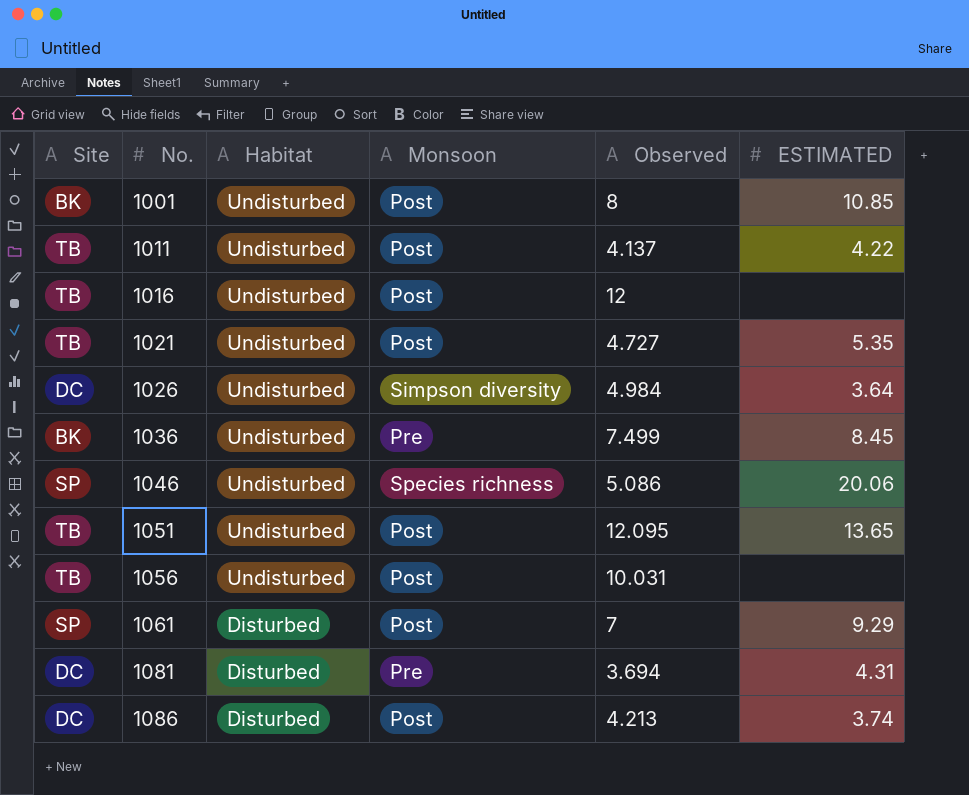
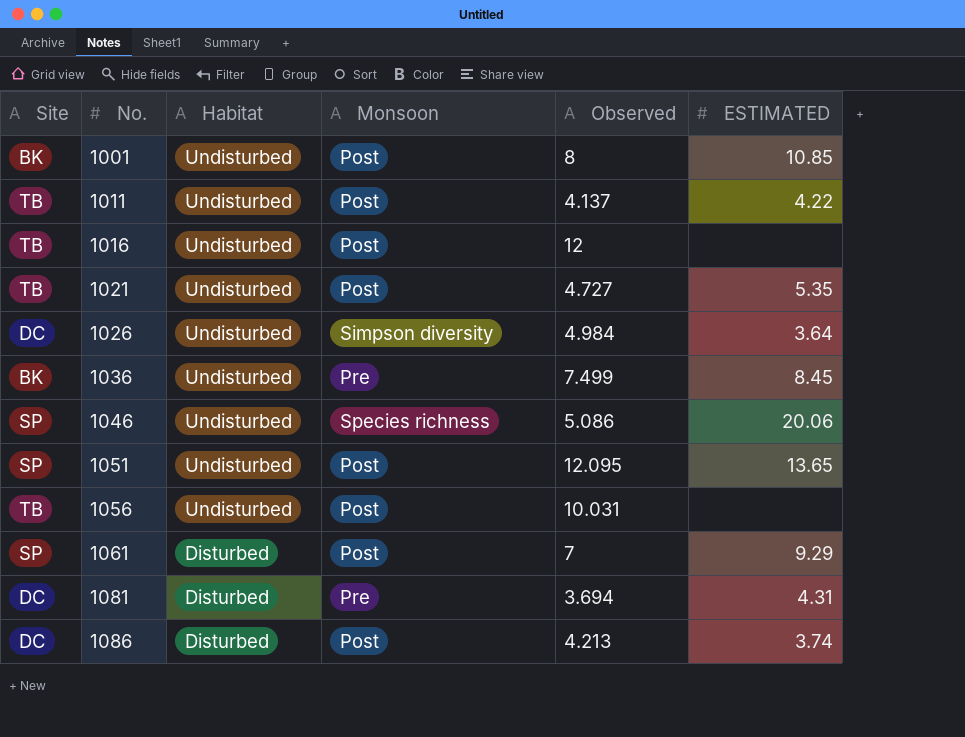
1051 | Site: TB -> SP

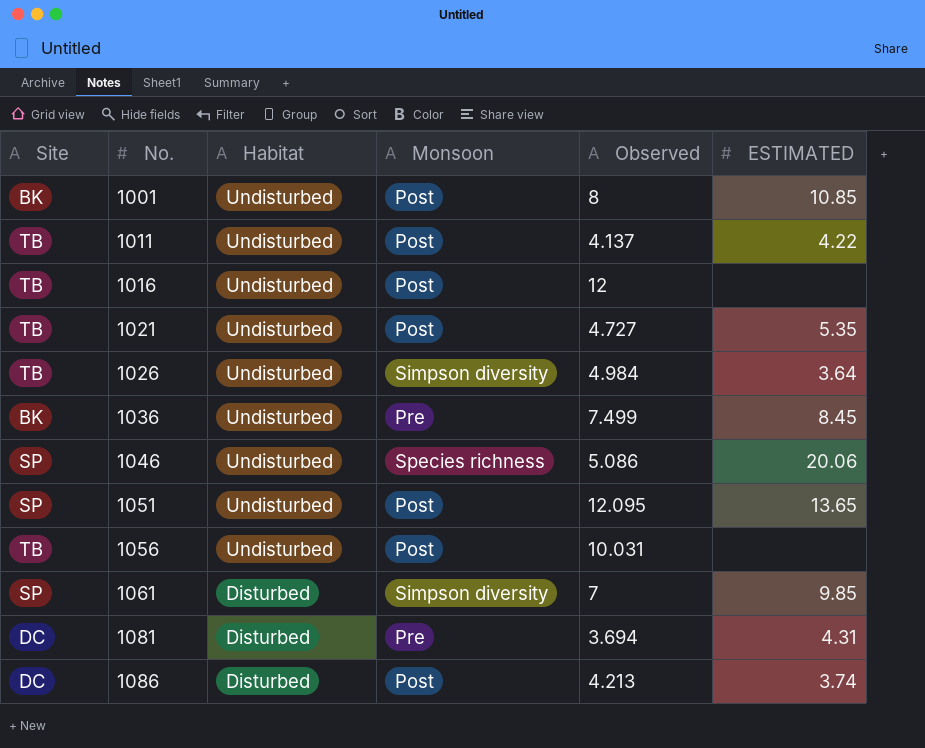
1026 | Site: DC -> TB
1061 | Monsoon: Post -> Simpson diversity
1061 | ESTIMATED: 9.29 -> 9.85

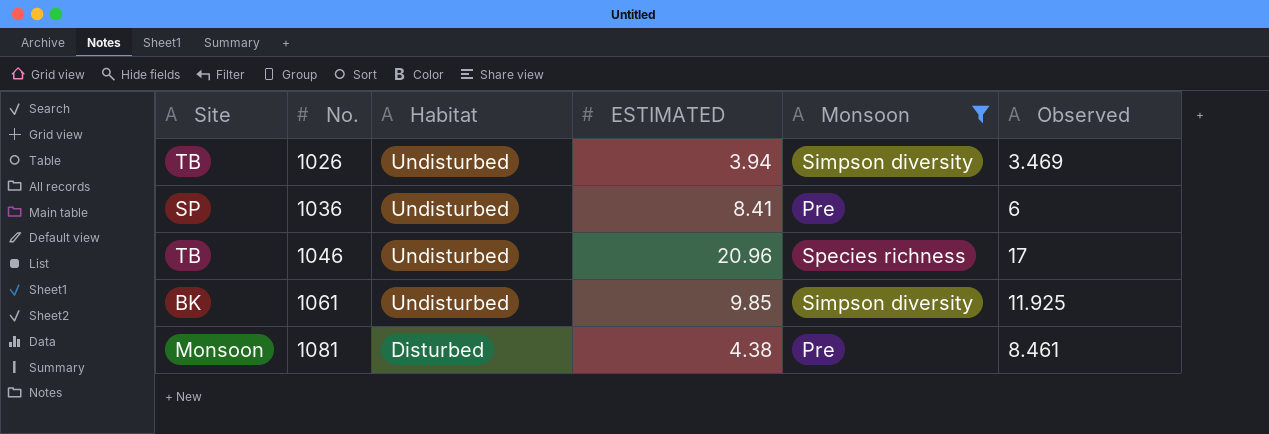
filter: none -> Monsoon != Post
column ESTIMATED | position: 6 -> 4
1026 | ESTIMATED: 3.64 -> 3.94
1026 | Observed: 4.984 -> 3.469
1036 | Site: BK -> SP
1036 | ESTIMATED: 8.45 -> 8.41
1036 | Observed: 7.499 -> 6
1046 | Site: SP -> TB
1046 | ESTIMATED: 20.06 -> 20.96
1046 | Observed: 5.086 -> 17
1061 | Site: SP -> BK
1061 | Habitat: Disturbed -> Undisturbed
1061 | Observed: 7 -> 11.925
1081 | Site: DC -> Monsoon
1081 | ESTIMATED: 4.31 -> 4.38
1081 | Observed: 3.694 -> 8.461

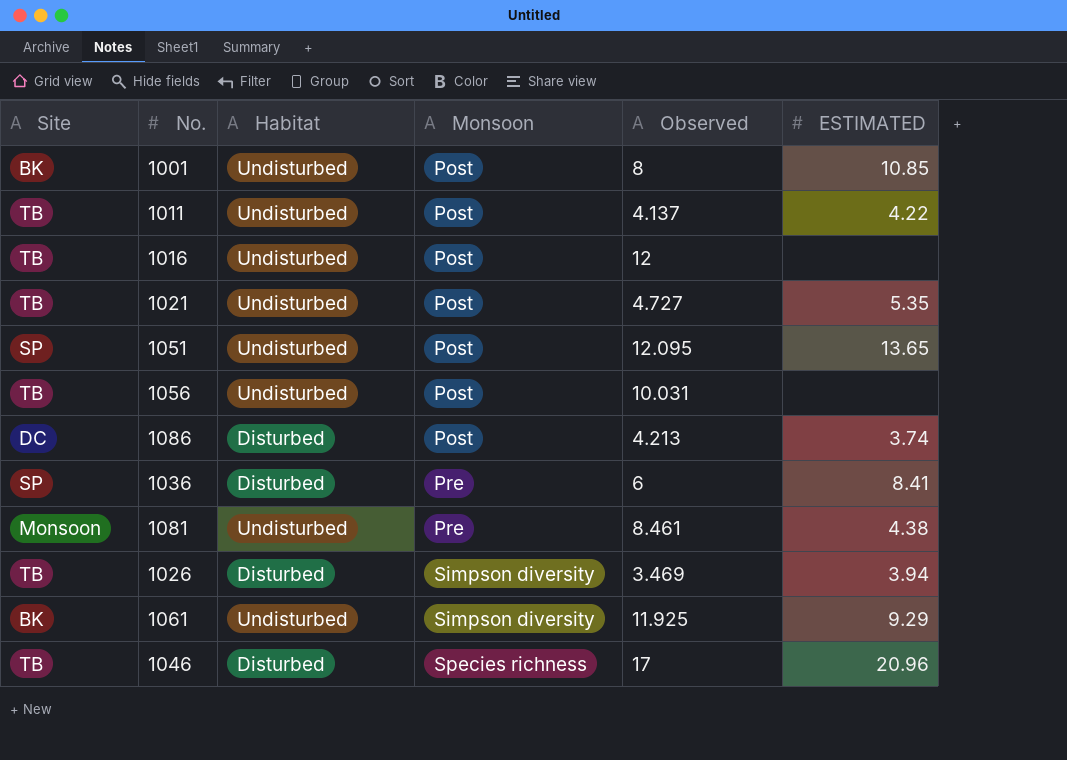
filter: Monsoon != Post -> none
row order: No. ascending -> Monsoon ascending
column ESTIMATED | position: 4 -> 6
1036 | Habitat: Undisturbed -> Disturbed
1081 | Habitat: Disturbed -> Undisturbed
1026 | Habitat: Undisturbed -> Disturbed
1061 | ESTIMATED: 9.85 -> 9.29
1046 | Habitat: Undisturbed -> Disturbed

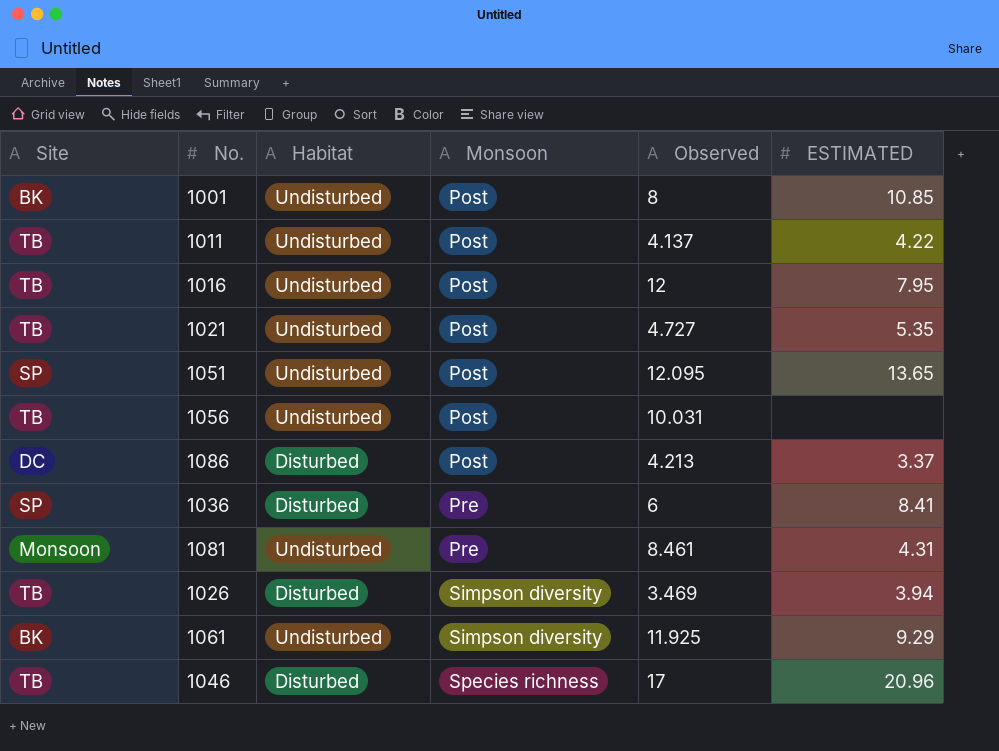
1016 | ESTIMATED: none -> 7.95
1086 | ESTIMATED: 3.74 -> 3.37
1081 | ESTIMATED: 4.38 -> 4.31

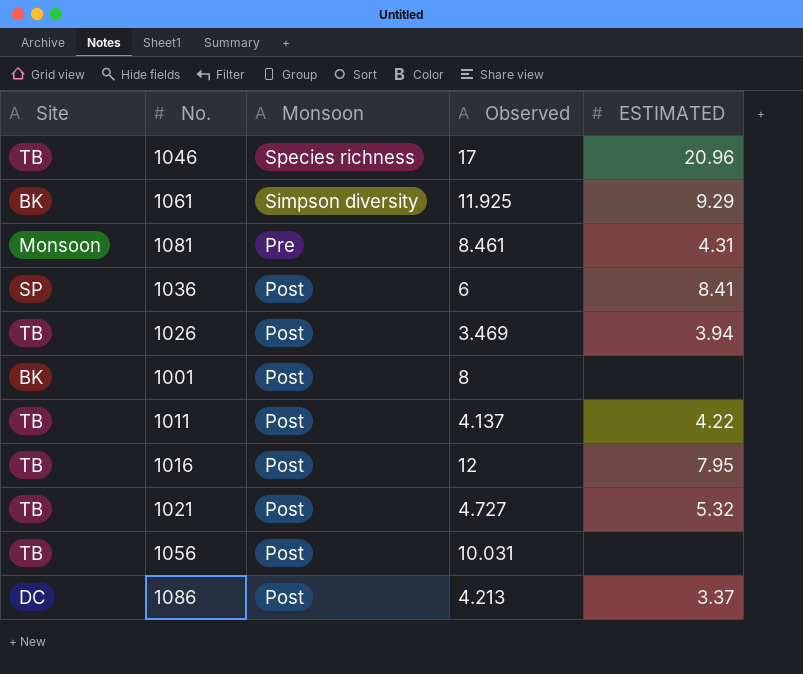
row order: Monsoon ascending -> Monsoon descending
column Habitat | position: 3 -> none
row 1051: SP | Undisturbed | Post | 12.095 | 13.65 -> none
1036 | Monsoon: Pre -> Post
1026 | Monsoon: Simpson diversity -> Post
1001 | ESTIMATED: 10.85 -> none
1021 | ESTIMATED: 5.35 -> 5.32

